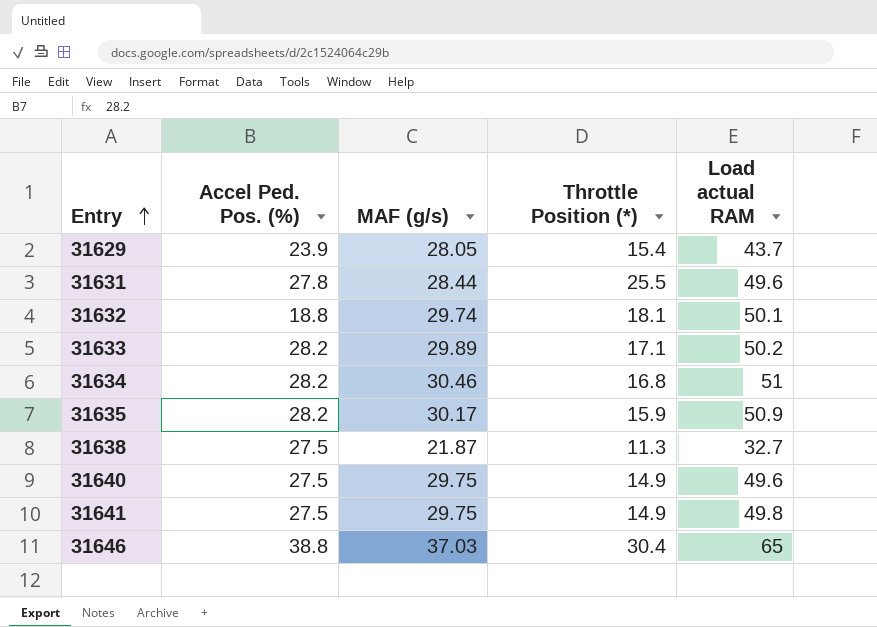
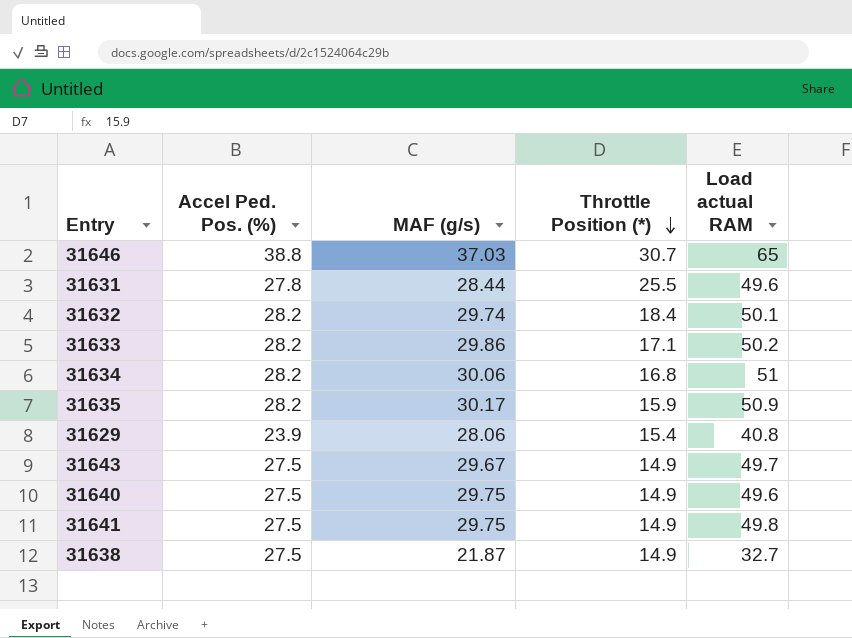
row order: Entry ascending -> Throttle Position (*) descending
31646 | Throttle Position (*): 30.4 -> 30.7
31632 | Accel Ped. Pos. (%): 18.8 -> 28.2
31632 | Throttle Position (*): 18.1 -> 18.4
31633 | MAF (g/s): 29.89 -> 29.86
31634 | MAF (g/s): 30.46 -> 30.06
31629 | MAF (g/s): 28.05 -> 28.06
31629 | Load actual RAM: 43.7 -> 40.8
row 31643: none -> 27.5 | 29.67 | 14.9 | 49.7
31638 | Throttle Position (*): 11.3 -> 14.9

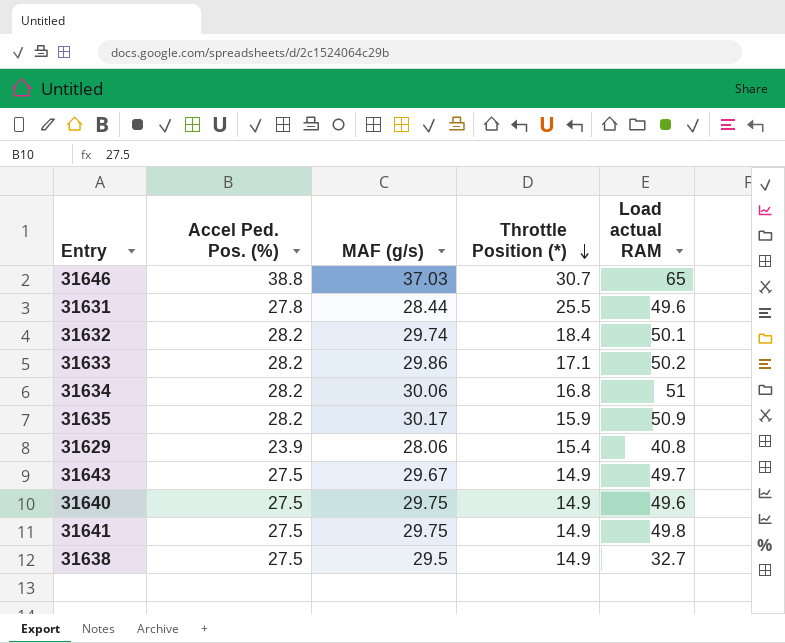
31638 | MAF (g/s): 21.87 -> 29.5

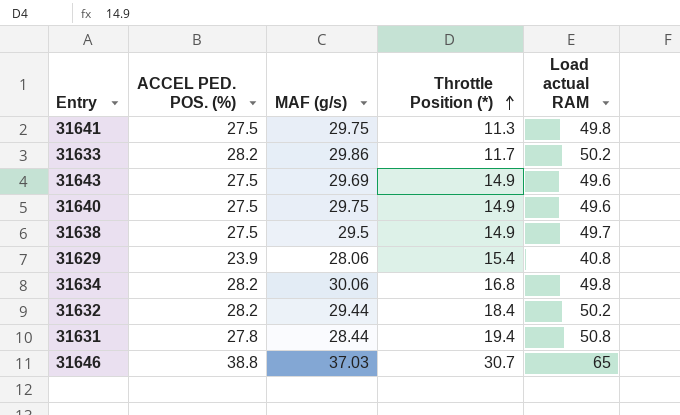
row order: Throttle Position (*) descending -> Throttle Position (*) ascending
column name: Accel Ped. Pos. (%) -> ACCEL PED. POS. (%)
row 31635: 28.2 | 30.17 | 15.9 | 50.9 -> none
31641 | Throttle Position (*): 14.9 -> 11.3
31633 | Throttle Position (*): 17.1 -> 11.7
31643 | MAF (g/s): 29.67 -> 29.69
31643 | Load actual RAM: 49.7 -> 49.6
31638 | Load actual RAM: 32.7 -> 49.7
31634 | Load actual RAM: 51 -> 49.8
31632 | MAF (g/s): 29.74 -> 29.44
31632 | Load actual RAM: 50.1 -> 50.2
31631 | Throttle Position (*): 25.5 -> 19.4
31631 | Load actual RAM: 49.6 -> 50.8

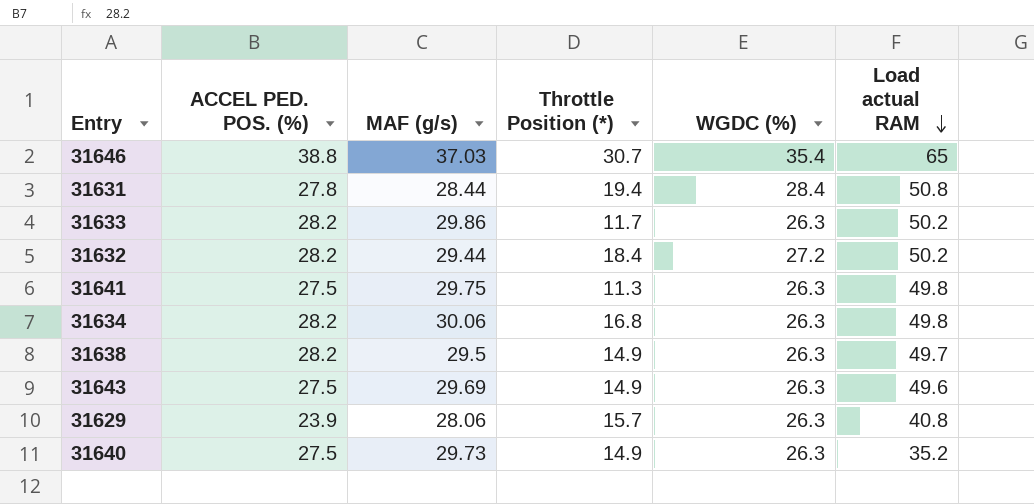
row order: Throttle Position (*) ascending -> Load actual RAM descending
column WGDC (%) | position: none -> 5
31638 | ACCEL PED. POS. (%): 27.5 -> 28.2
31629 | Throttle Position (*): 15.4 -> 15.7
31640 | MAF (g/s): 29.75 -> 29.73
31640 | Load actual RAM: 49.6 -> 35.2

